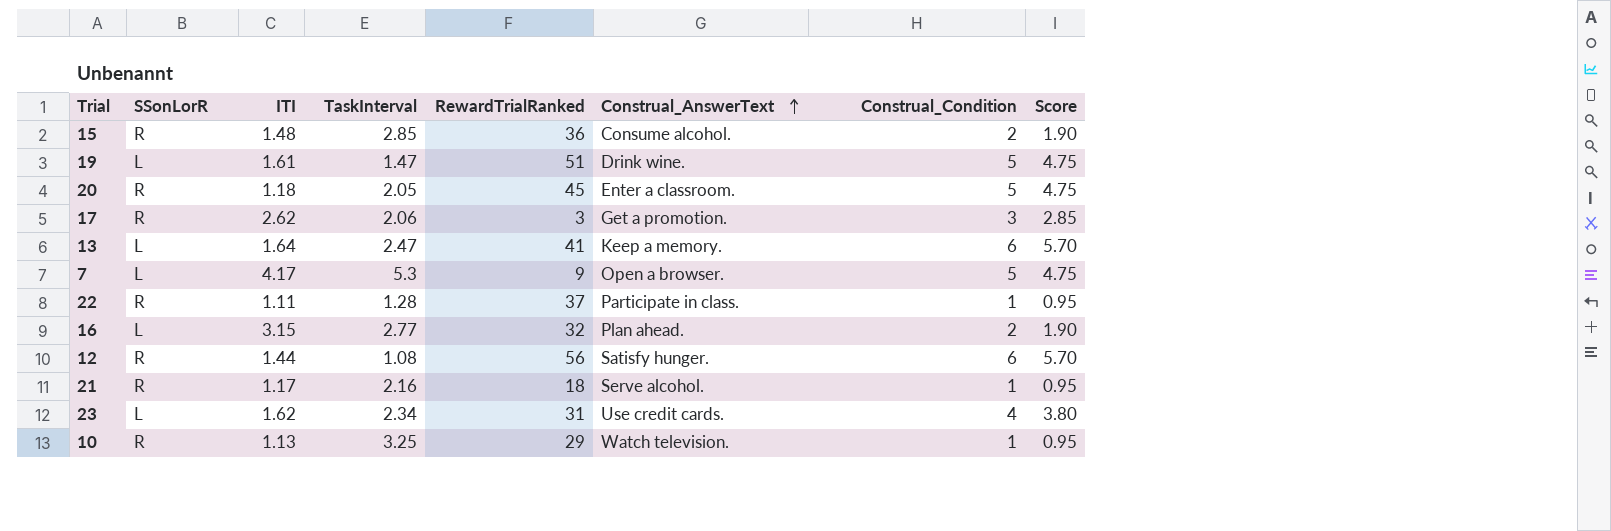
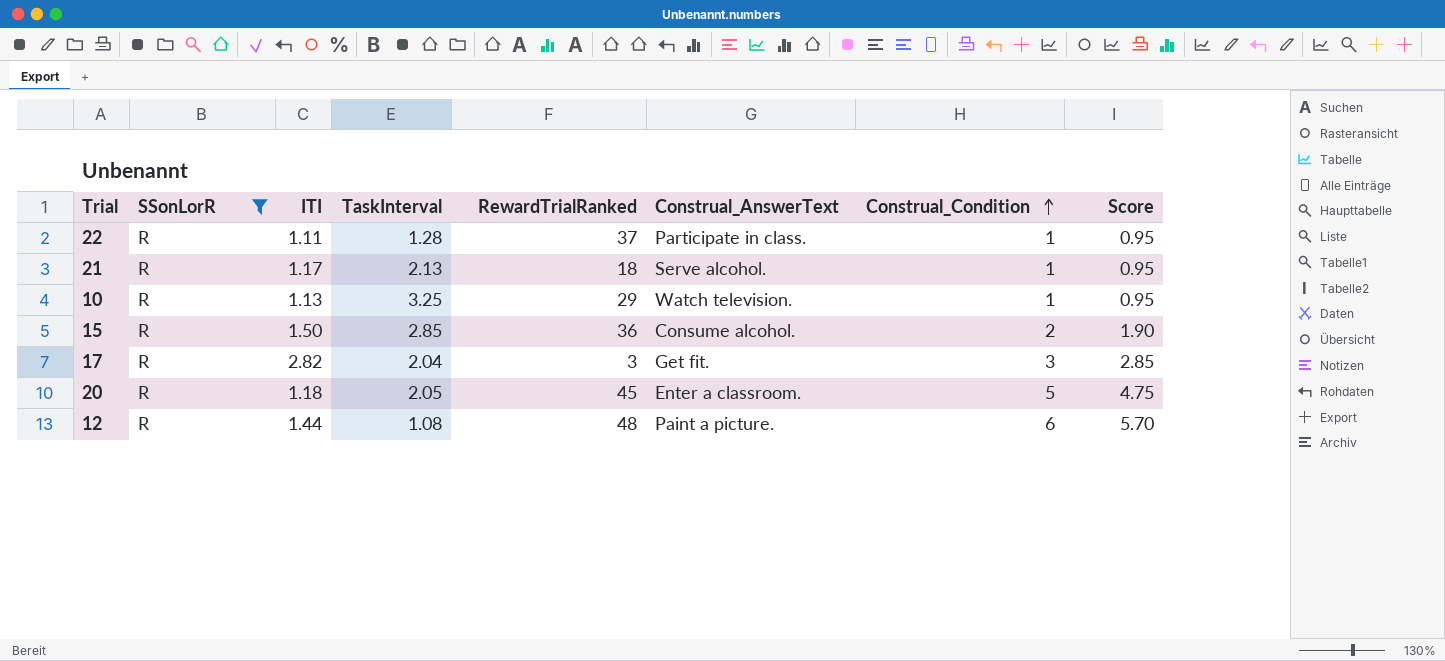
filter: none -> SSonLorR = R
row order: Construal_AnswerText ascending -> Construal_Condition ascending
21 | TaskInterval: 2.16 -> 2.13
15 | ITI: 1.48 -> 1.50
17 | ITI: 2.62 -> 2.82
17 | TaskInterval: 2.06 -> 2.04
17 | Construal_AnswerText: Get a promotion. -> Get fit.
12 | RewardTrialRanked: 56 -> 48
12 | Construal_AnswerText: Satisfy hunger. -> Paint a picture.

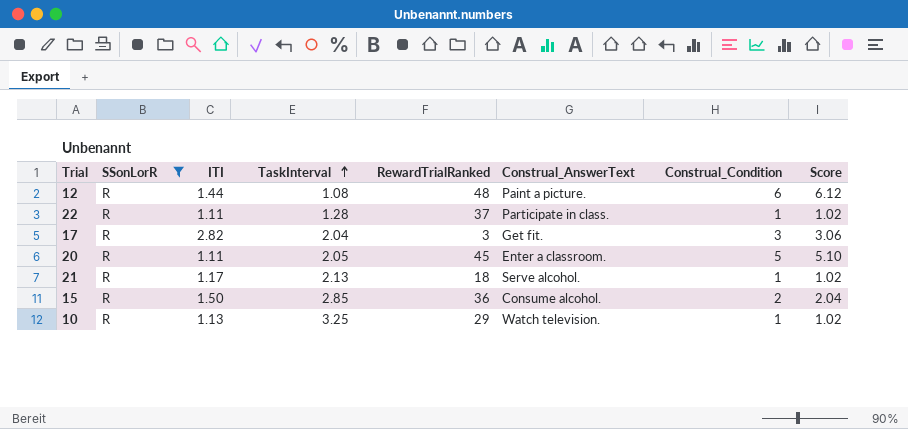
row order: Construal_Condition ascending -> TaskInterval ascending
column Score | formula: [Construal_Condition] * 0.95 -> [Construal_Condition] * 1.02
20 | ITI: 1.18 -> 1.11

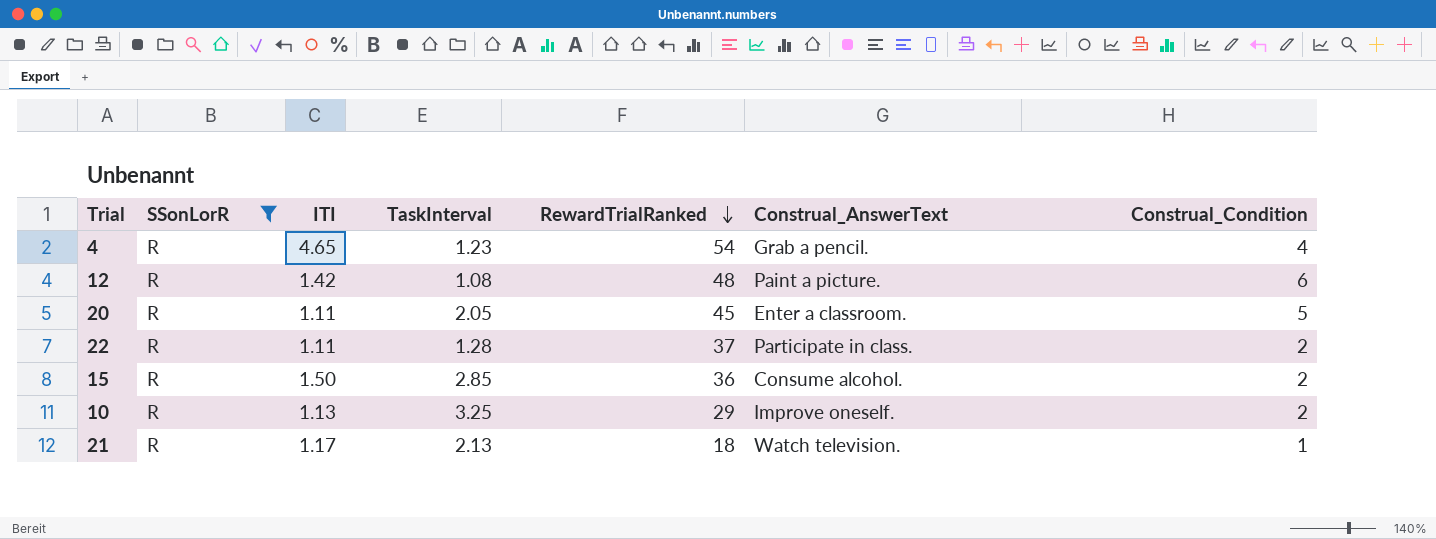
row order: TaskInterval ascending -> RewardTrialRanked descending
column Score | formula: [Construal_Condition] * 1.02 -> none
row 17: R | 2.82 | 2.04 | 3 | Get fit. | 3 | 3.06 -> none
row 4: none -> R | 4.65 | 1.23 | 54 | Grab a pencil. | 4
12 | ITI: 1.44 -> 1.42
22 | Construal_Condition: 1 -> 2
10 | Construal_AnswerText: Watch television. -> Improve oneself.
10 | Construal_Condition: 1 -> 2
21 | Construal_AnswerText: Serve alcohol. -> Watch television.

